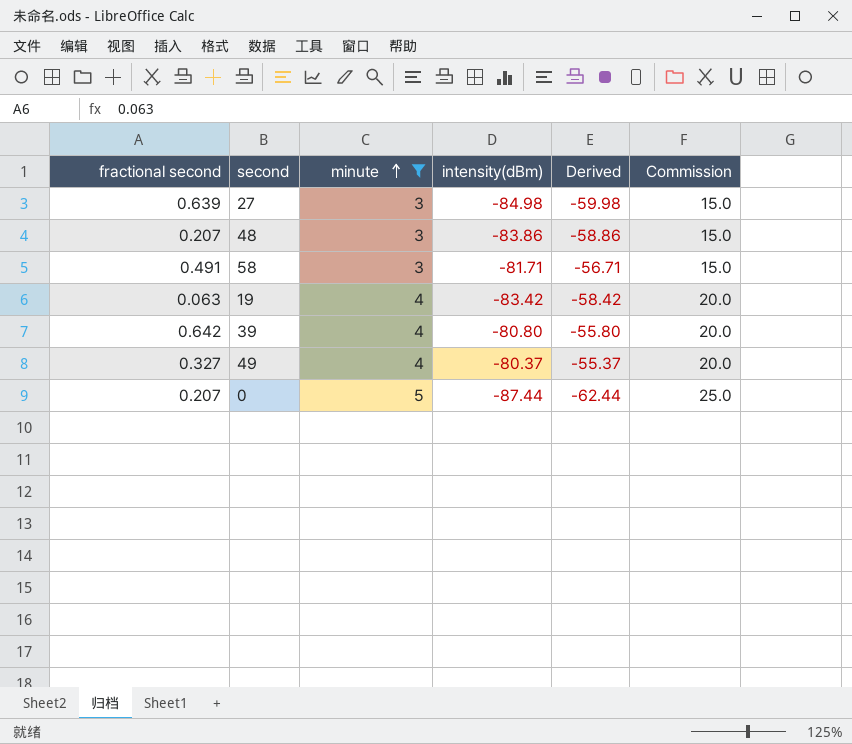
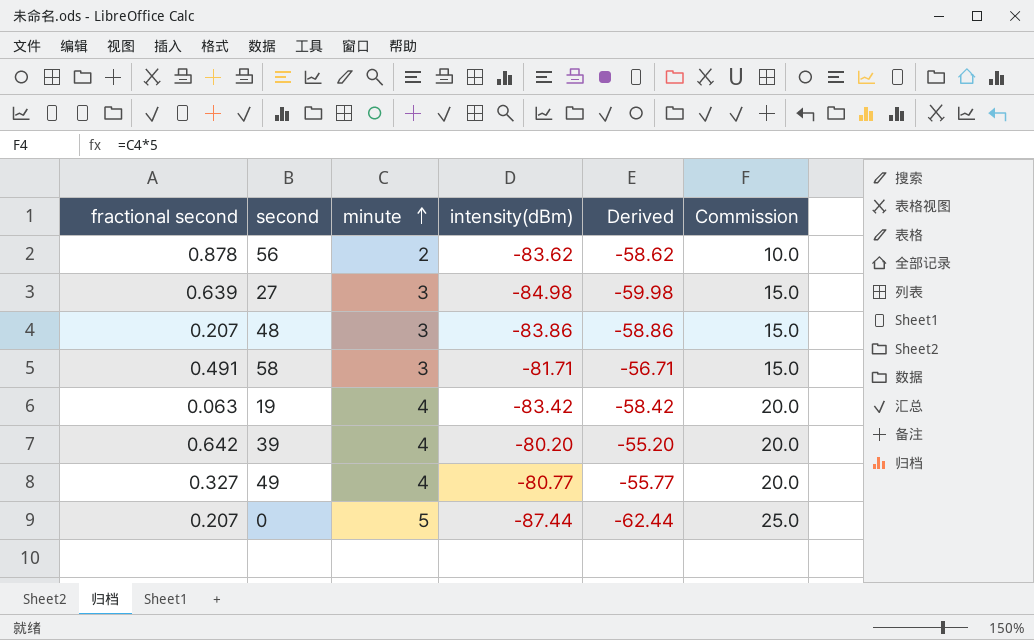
filter: minute != 2 -> none
39 | intensity(dBm): -80.80 -> -80.20
39 | Derived: -55.80 -> -55.20
49 | intensity(dBm): -80.37 -> -80.77
49 | Derived: -55.37 -> -55.77

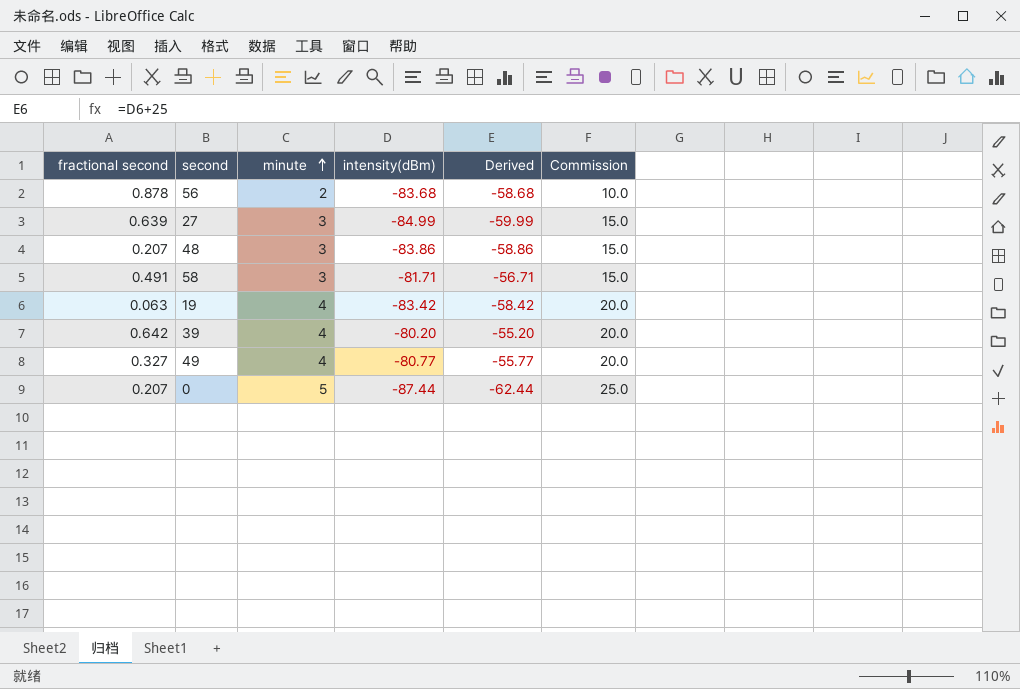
56 | intensity(dBm): -83.62 -> -83.68
56 | Derived: -58.62 -> -58.68
27 | intensity(dBm): -84.98 -> -84.99
27 | Derived: -59.98 -> -59.99

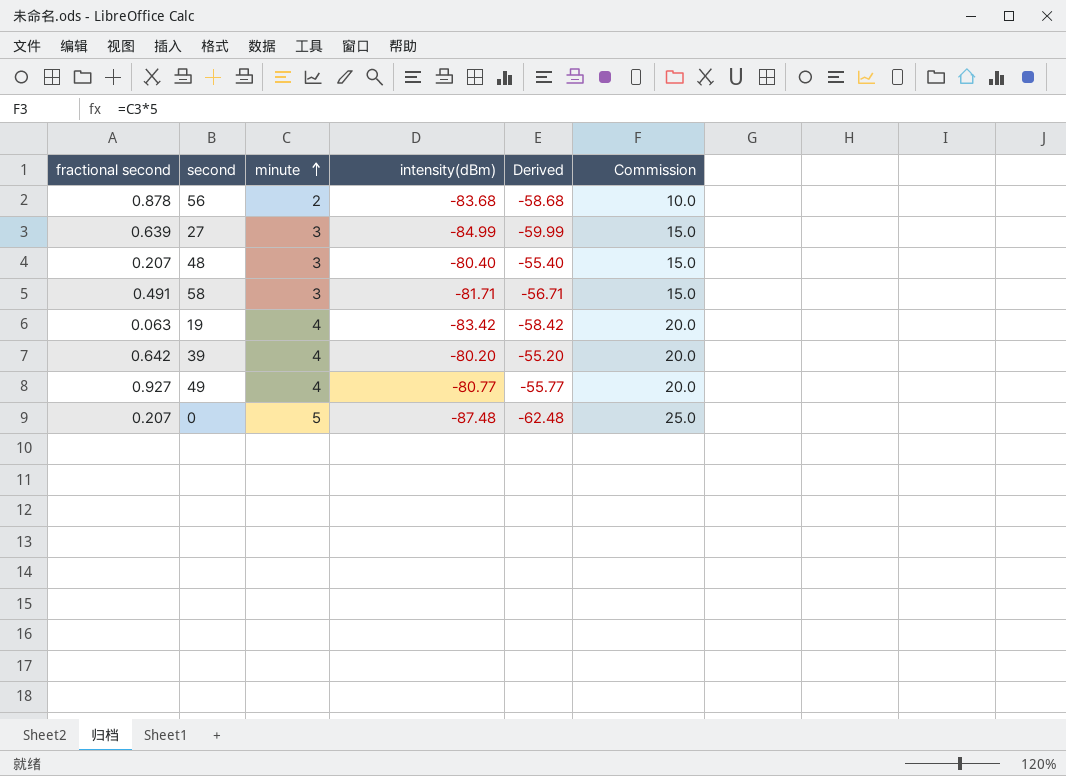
48 | intensity(dBm): -83.86 -> -80.40
48 | Derived: -58.86 -> -55.40
49 | fractional second: 0.327 -> 0.927
0 | intensity(dBm): -87.44 -> -87.48
0 | Derived: -62.44 -> -62.48

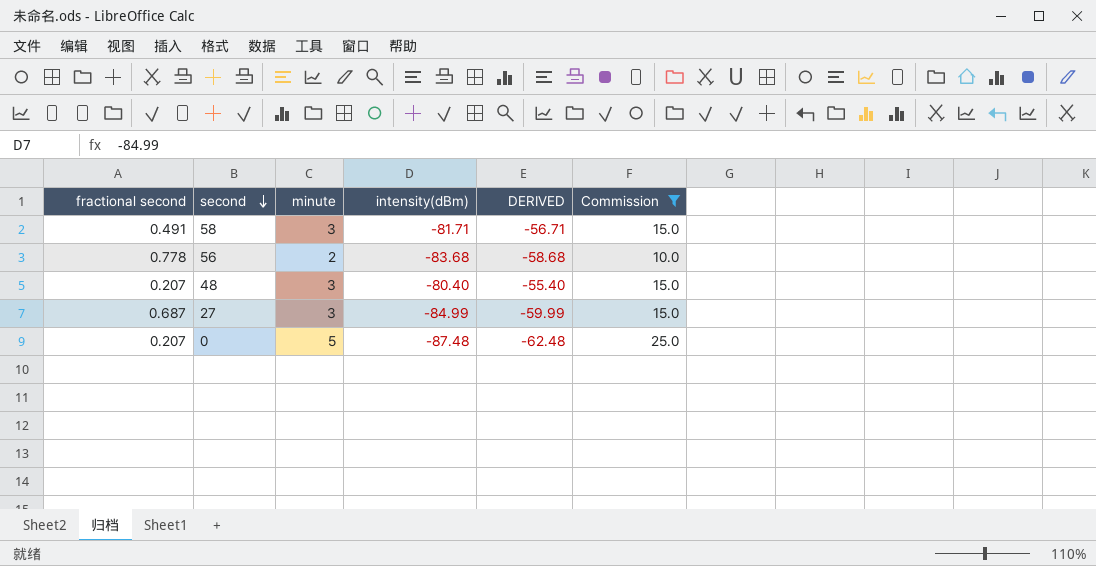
filter: none -> Commission != 20.0
row order: minute ascending -> second descending
column name: Derived -> DERIVED
56 | fractional second: 0.878 -> 0.778
27 | fractional second: 0.639 -> 0.687

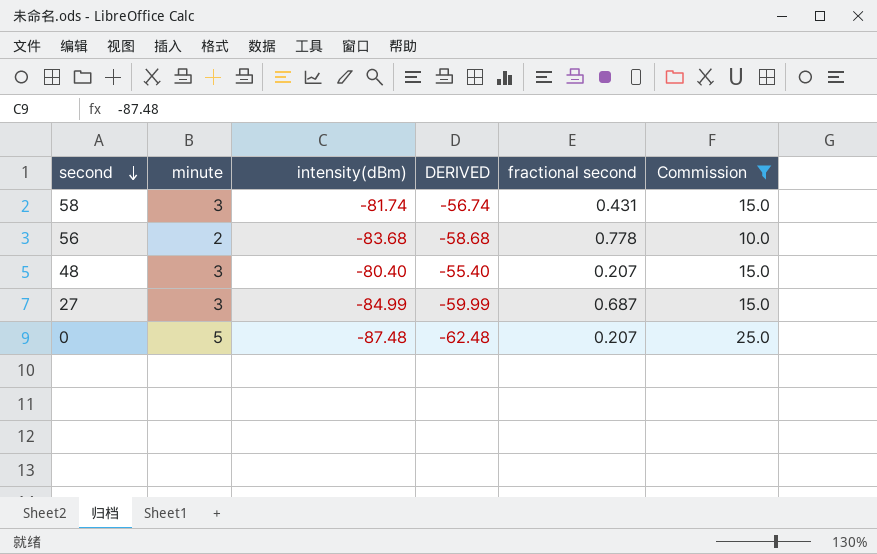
column fractional second | position: 1 -> 5
58 | intensity(dBm): -81.71 -> -81.74
58 | DERIVED: -56.71 -> -56.74
58 | fractional second: 0.491 -> 0.431

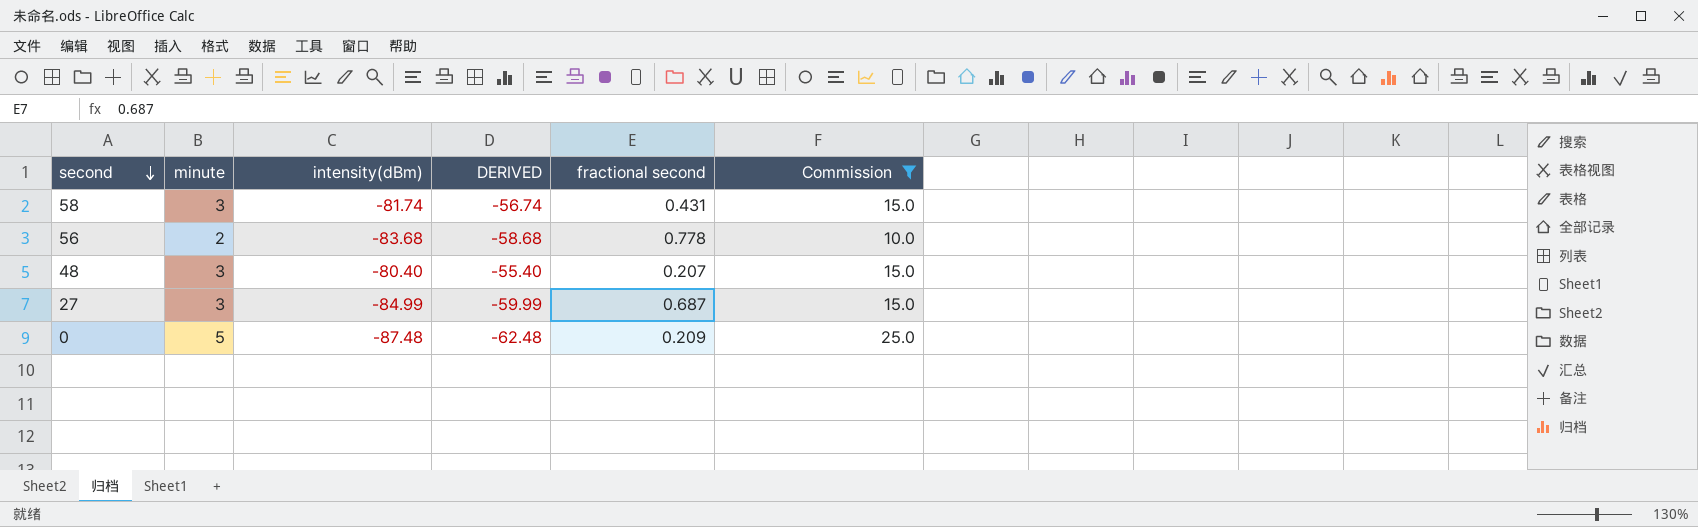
0 | fractional second: 0.207 -> 0.209

